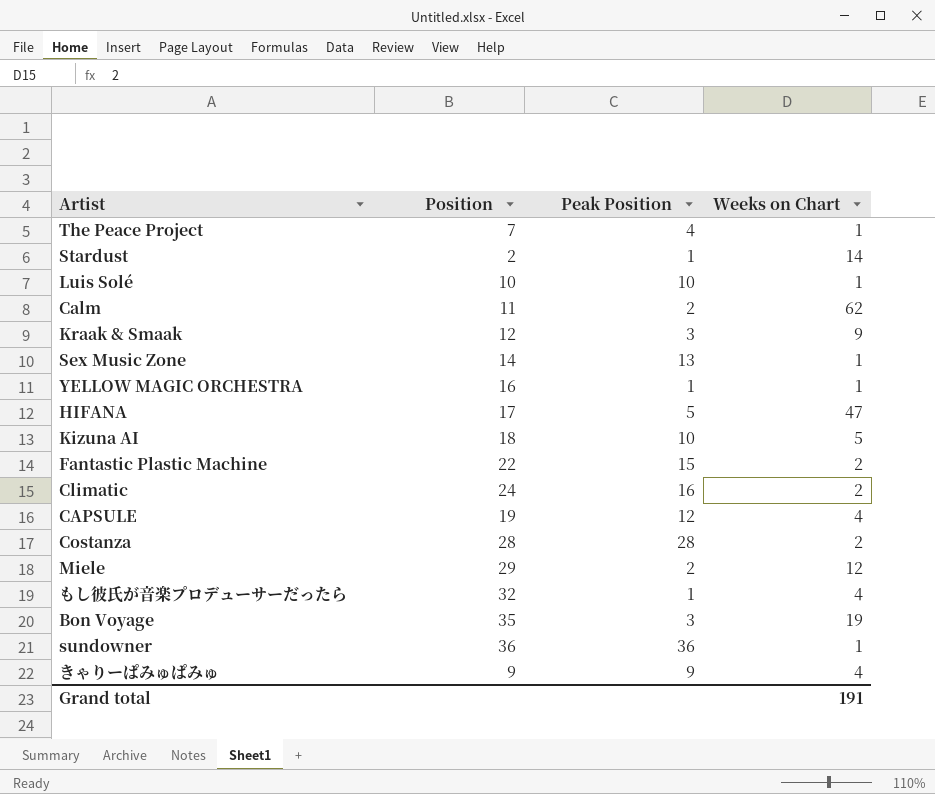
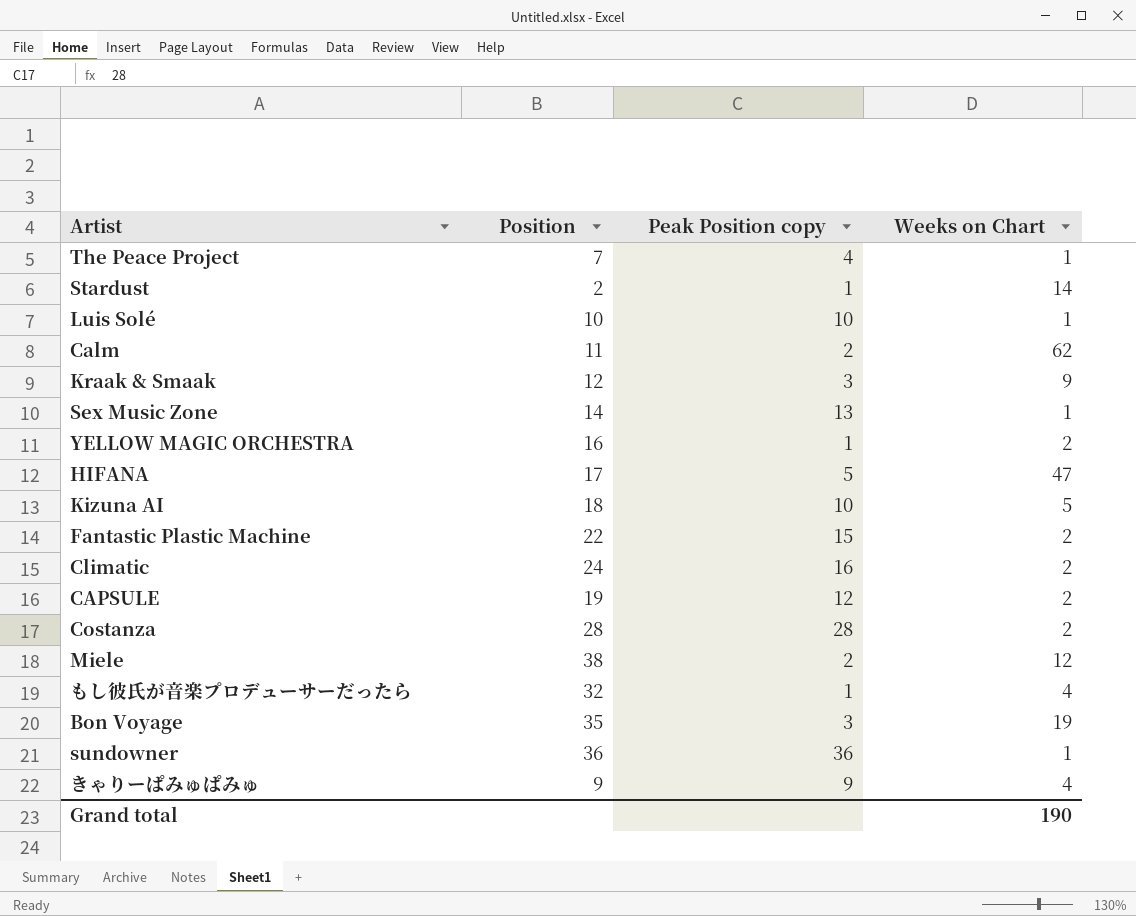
column name: Peak Position -> Peak Position copy
YELLOW MAGIC ORCHESTRA | Weeks on Chart: 1 -> 2
CAPSULE | Weeks on Chart: 4 -> 2
Miele | Position: 29 -> 38
Grand total | Weeks on Chart: 191 -> 190

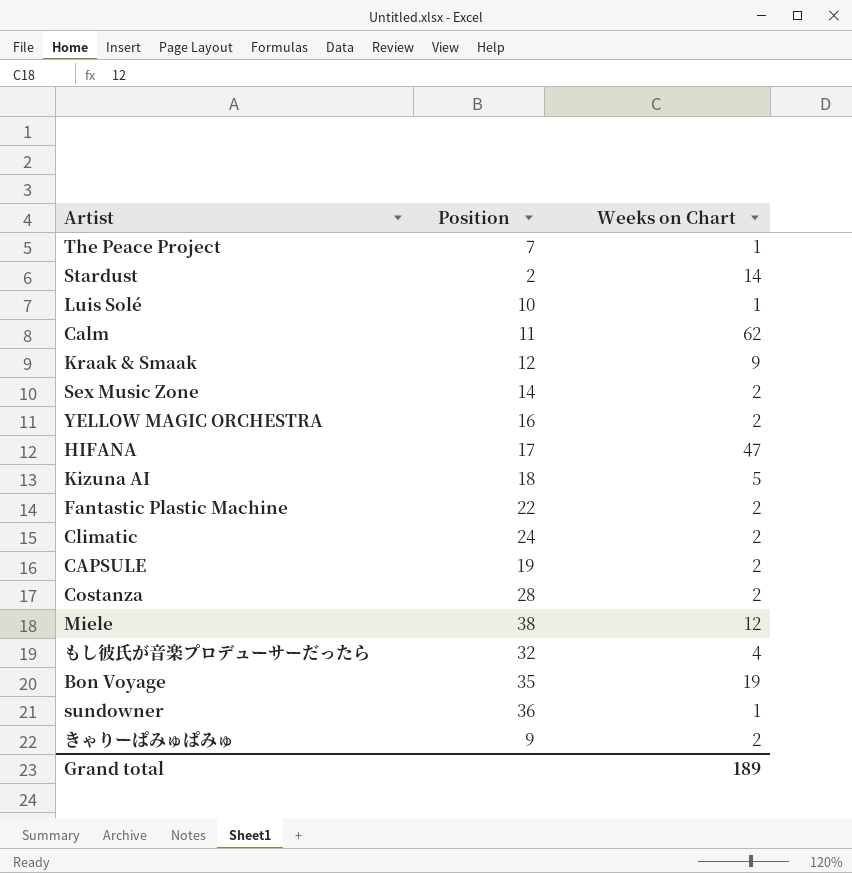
column Peak Position copy | position: 3 -> none
Sex Music Zone | Weeks on Chart: 1 -> 2
きゃりーぱみゅぱみゅ | Weeks on Chart: 4 -> 2
Grand total | Weeks on Chart: 190 -> 189

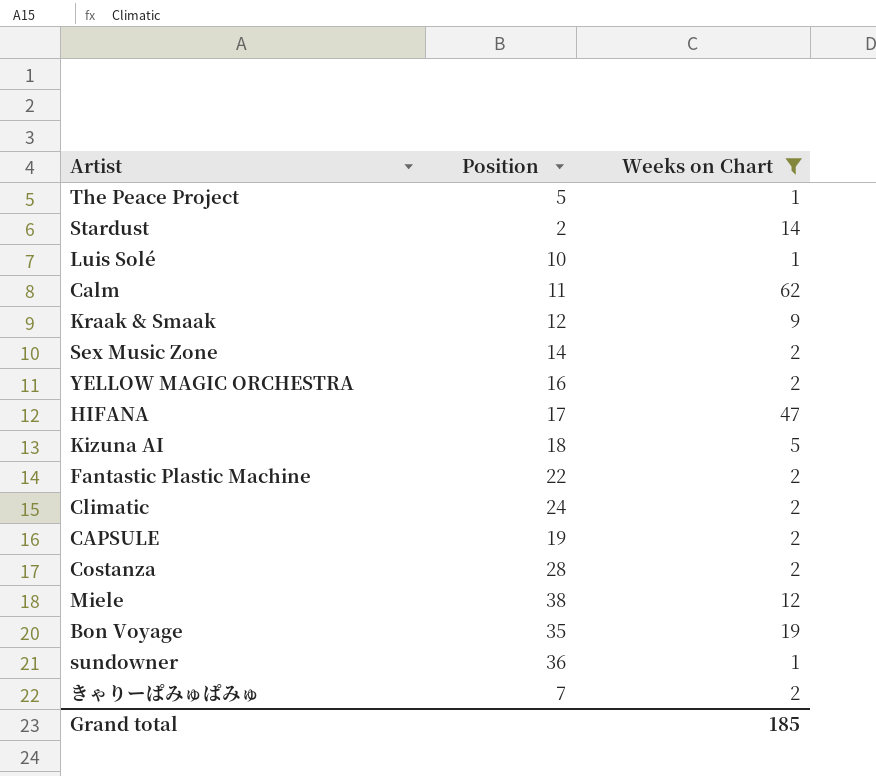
filter: none -> Weeks on Chart != 4
The Peace Project | Position: 7 -> 5
きゃりーぱみゅぱみゅ | Position: 9 -> 7
Grand total | Weeks on Chart: 189 -> 185

